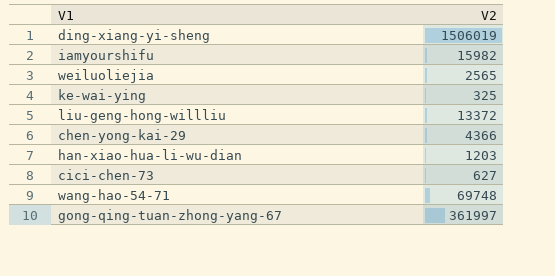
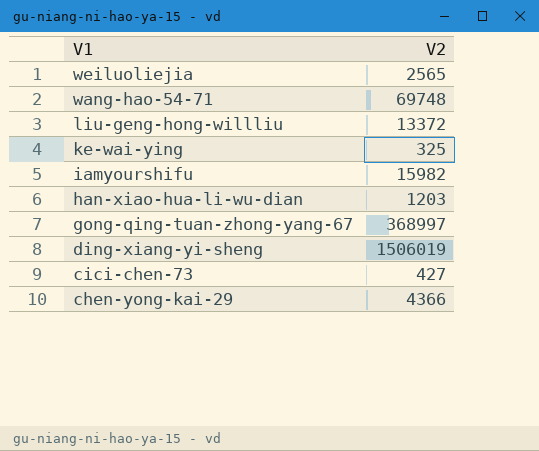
row order: none -> V1 descending
gong-qing-tuan-zhong-yang-67 | V2: 361997 -> 368997
cici-chen-73 | V2: 627 -> 427

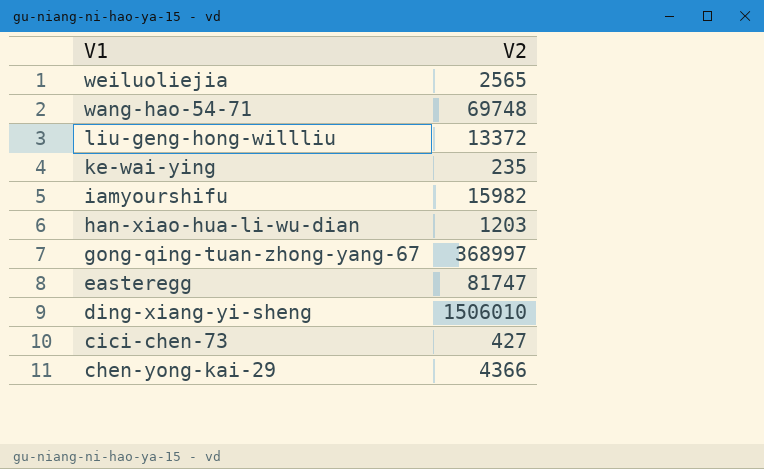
ke-wai-ying | V2: 325 -> 235
row easteregg: none -> 81747
ding-xiang-yi-sheng | V2: 1506019 -> 1506010

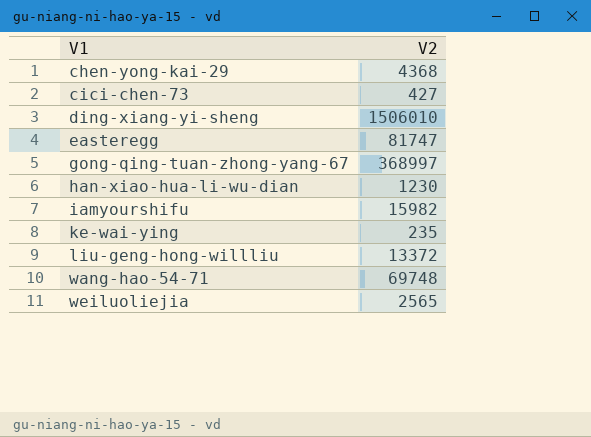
row order: V1 descending -> V1 ascending
chen-yong-kai-29 | V2: 4366 -> 4368
han-xiao-hua-li-wu-dian | V2: 1203 -> 1230

